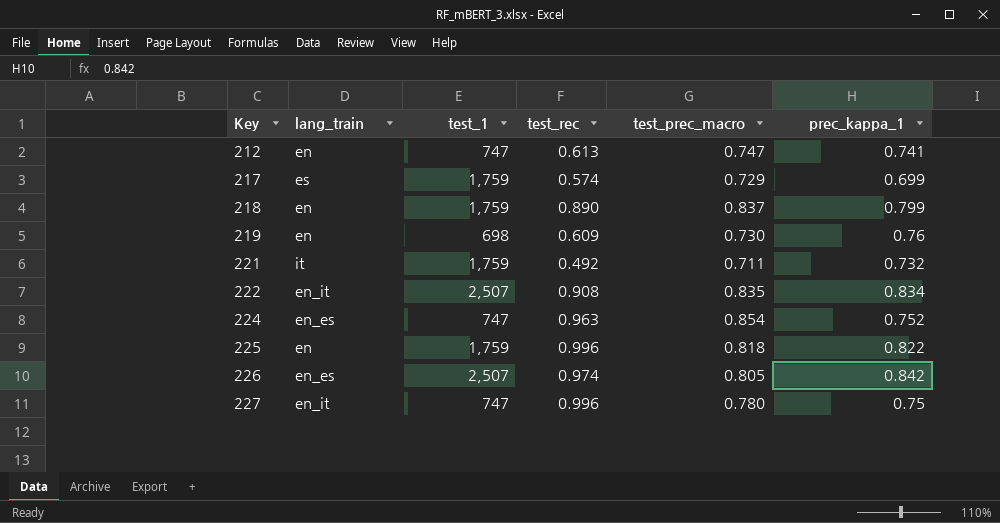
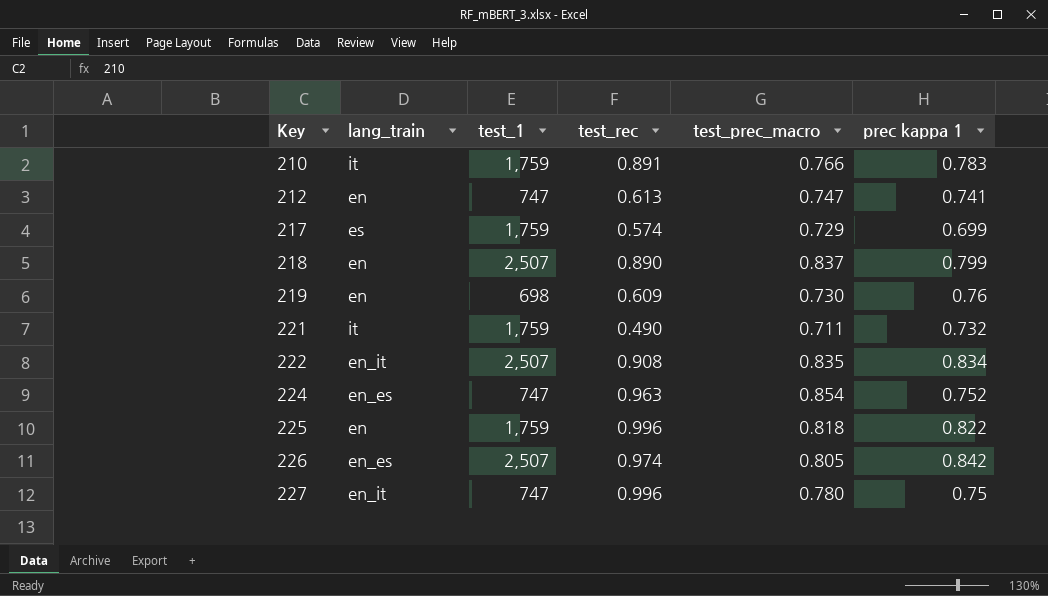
column name: prec_kappa_1 -> prec kappa 1
row 210: none -> it | 1,759 | 0.891 | 0.766 | 0.783
218 | test_1: 1,759 -> 2,507
221 | test_rec: 0.492 -> 0.490

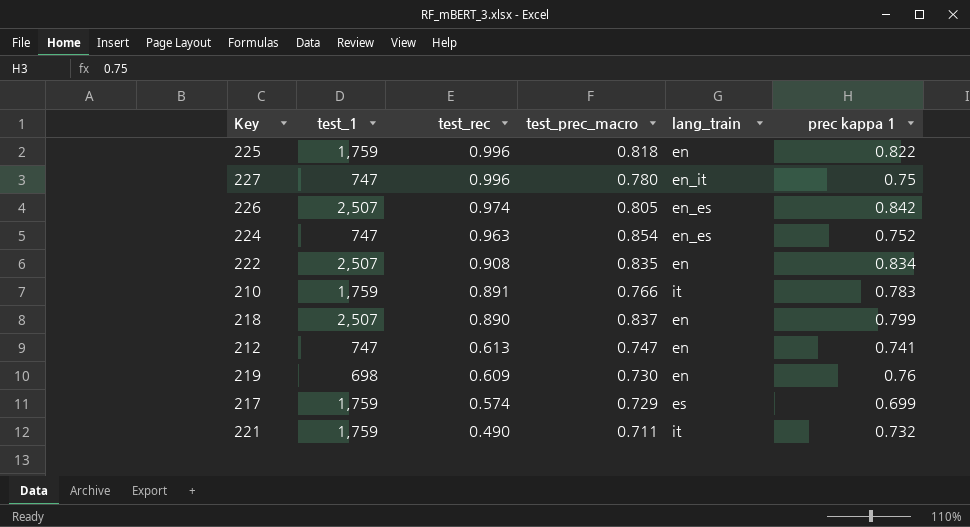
row order: Key ascending -> test_rec descending
column lang_train | position: 2 -> 5
222 | lang_train: en_it -> en

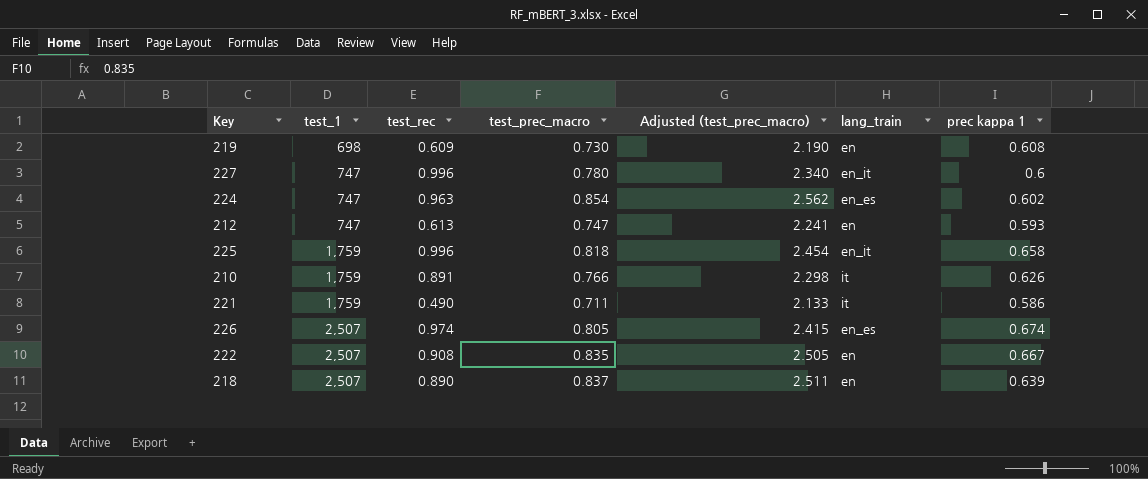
row order: test_rec descending -> test_1 ascending
column Adjusted (test_prec_macro) | formula: none -> [test_prec_macro] * 3
row 217: 1,759 | 0.574 | 0.729 | es | 0.699 -> none
219 | prec kappa 1: 0.76 -> 0.608
227 | prec kappa 1: 0.75 -> 0.6
224 | prec kappa 1: 0.752 -> 0.602
212 | prec kappa 1: 0.741 -> 0.593
225 | lang_train: en -> en_it
225 | prec kappa 1: 0.822 -> 0.658
210 | prec kappa 1: 0.783 -> 0.626
221 | prec kappa 1: 0.732 -> 0.586
226 | prec kappa 1: 0.842 -> 0.674
222 | prec kappa 1: 0.834 -> 0.667
218 | prec kappa 1: 0.799 -> 0.639

